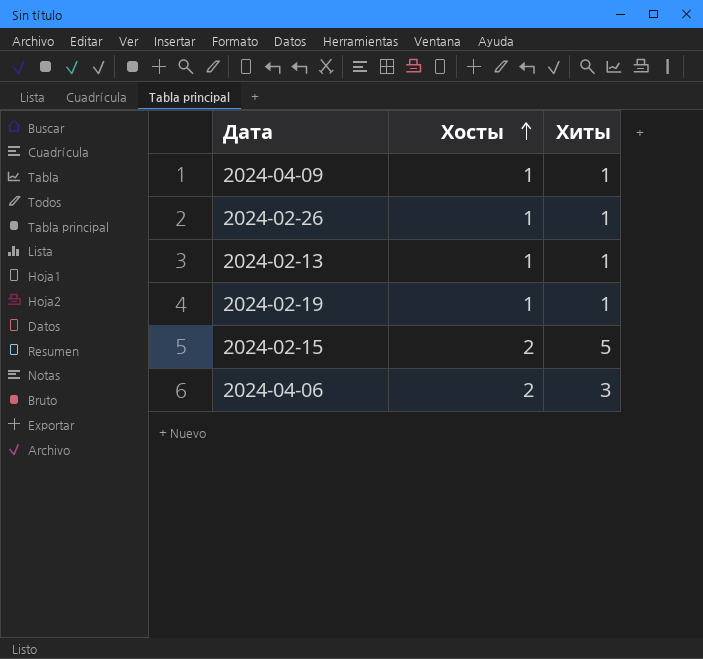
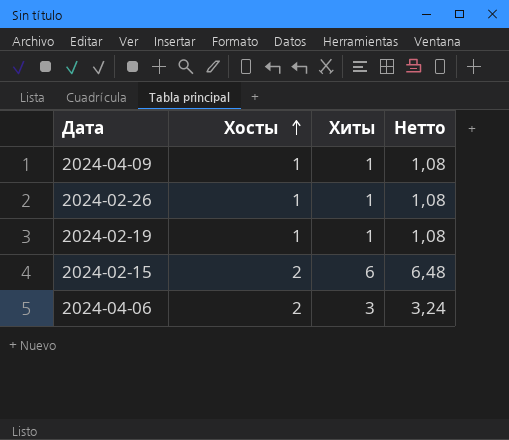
column Нетто | formula: none -> [Хиты] * 1,08
row 2024-02-13: 1 | 1 -> none
2024-02-15 | Хиты: 5 -> 6

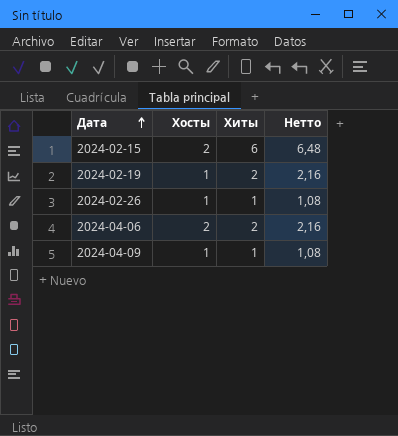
row order: Хосты ascending -> Дата ascending
2024-02-19 | Хиты: 1 -> 2
2024-02-19 | Нетто: 1,08 -> 2,16
2024-04-06 | Хиты: 3 -> 2
2024-04-06 | Нетто: 3,24 -> 2,16

